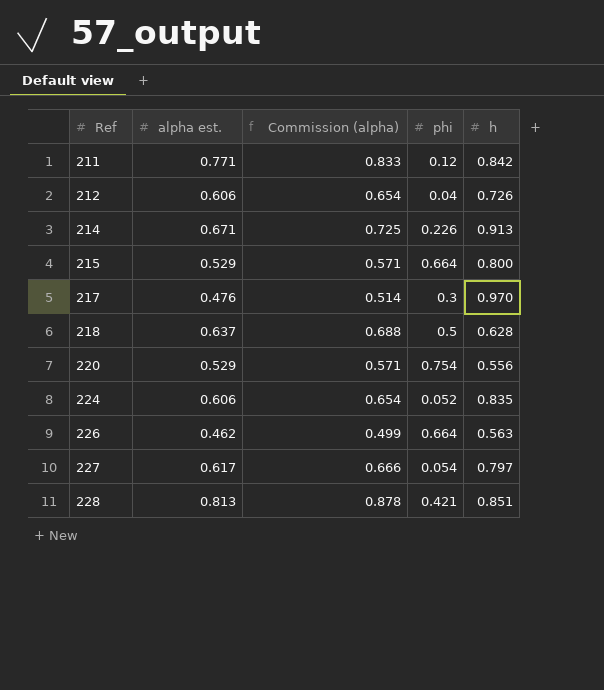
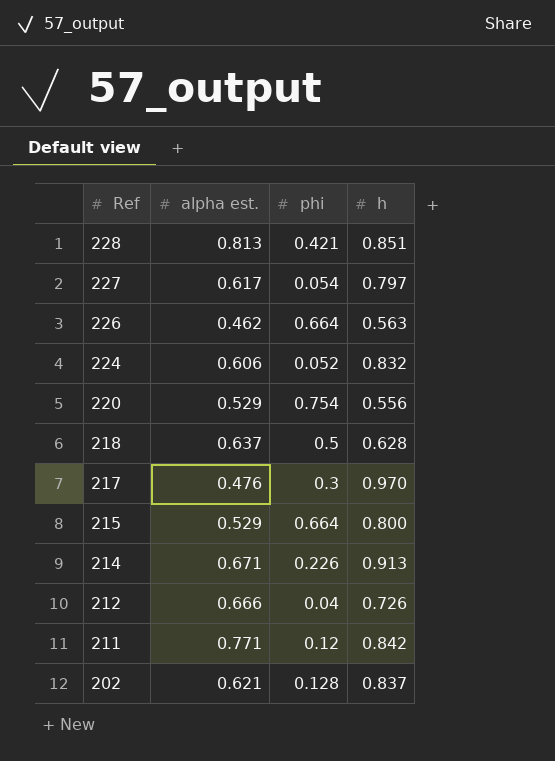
row order: Ref ascending -> Ref descending
column Commission (alpha) | formula: [alpha est.] * 1.08 -> none
224 | h: 0.835 -> 0.832
212 | alpha est.: 0.606 -> 0.666
row 202: none -> 0.621 | 0.128 | 0.837

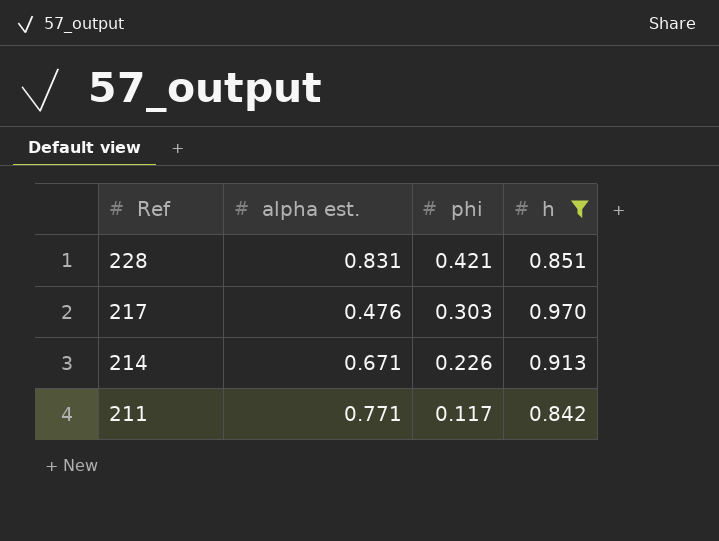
filter: none -> h >= 0.842
228 | alpha est.: 0.813 -> 0.831
217 | phi: 0.3 -> 0.303
211 | phi: 0.12 -> 0.117

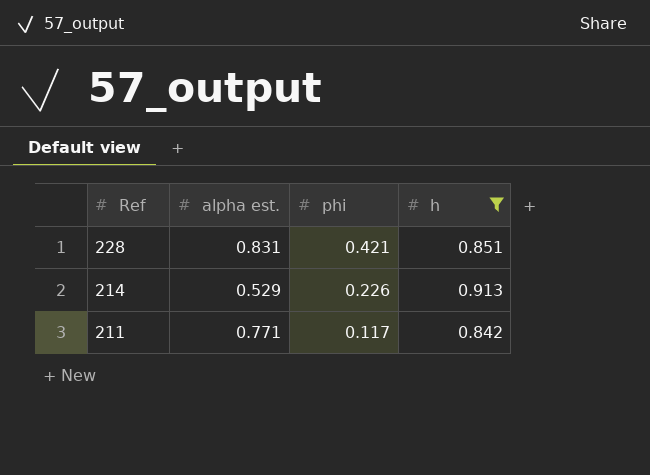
row 217: 0.476 | 0.303 | 0.970 -> none
214 | alpha est.: 0.671 -> 0.529

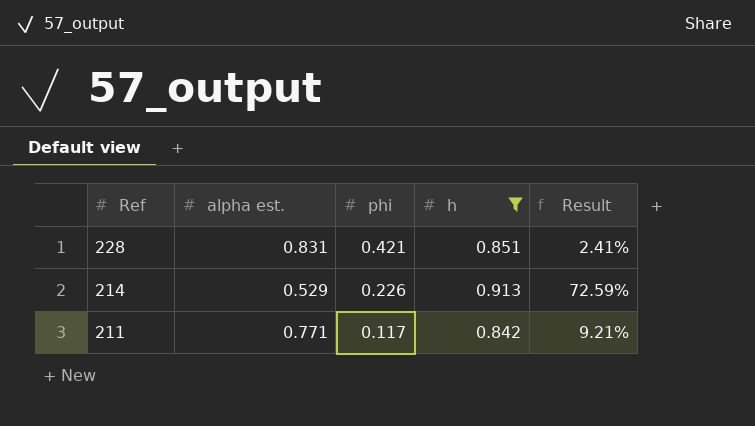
column Result | formula: none -> ([h] - [alpha est.]) / [alpha est.]

